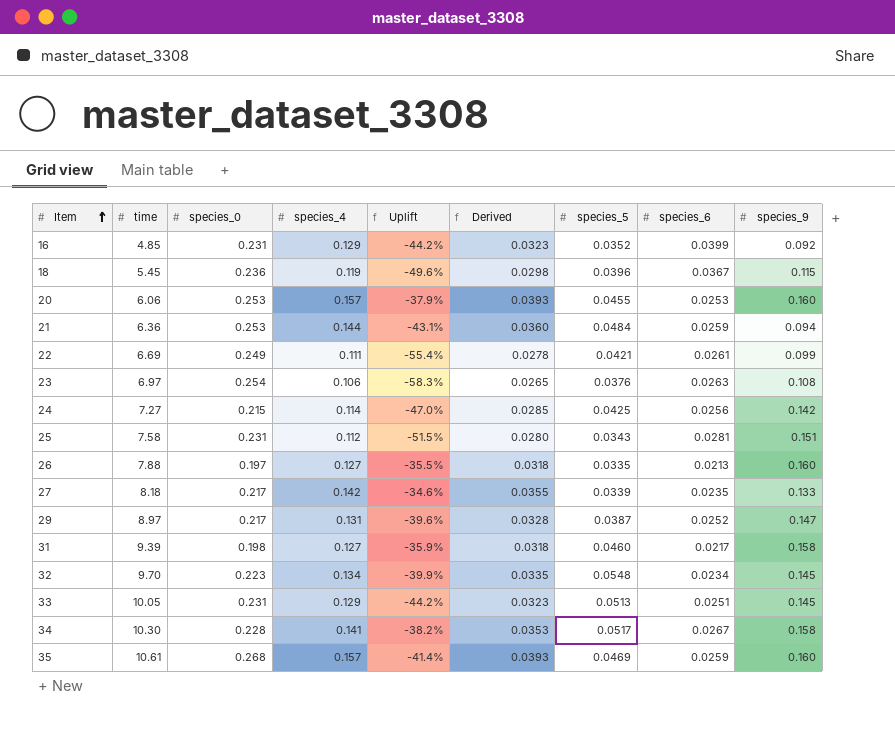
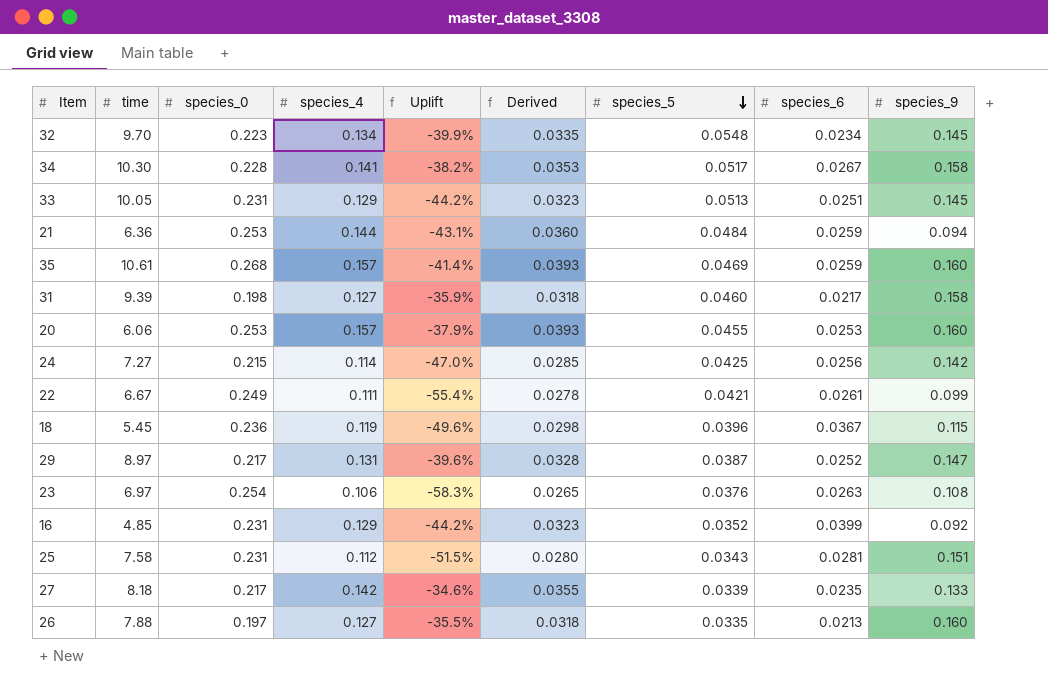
row order: Item ascending -> species_5 descending
22 | time: 6.69 -> 6.67

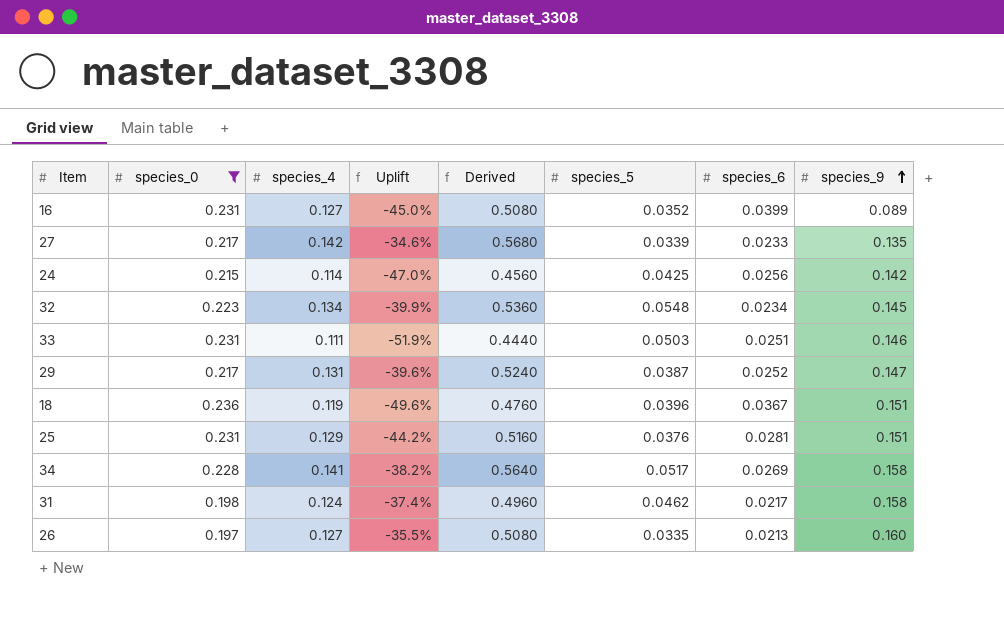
filter: none -> species_0 <= 0.236
row order: species_5 descending -> species_9 ascending
column time | position: 2 -> none
column Derived | formula: [species_4] * 0.25 -> [species_4] * 4
16 | species_4: 0.129 -> 0.127
16 | Uplift: -44.2% -> -45.0%
16 | species_9: 0.092 -> 0.089
27 | species_6: 0.0235 -> 0.0233
27 | species_9: 0.133 -> 0.135
33 | species_4: 0.129 -> 0.111
33 | Uplift: -44.2% -> -51.9%
33 | species_5: 0.0513 -> 0.0503
33 | species_9: 0.145 -> 0.146
18 | species_9: 0.115 -> 0.151
25 | species_4: 0.112 -> 0.129
25 | Uplift: -51.5% -> -44.2%
25 | species_5: 0.0343 -> 0.0376
34 | species_6: 0.0267 -> 0.0269
31 | species_4: 0.127 -> 0.124
31 | Uplift: -35.9% -> -37.4%
31 | species_5: 0.0460 -> 0.0462

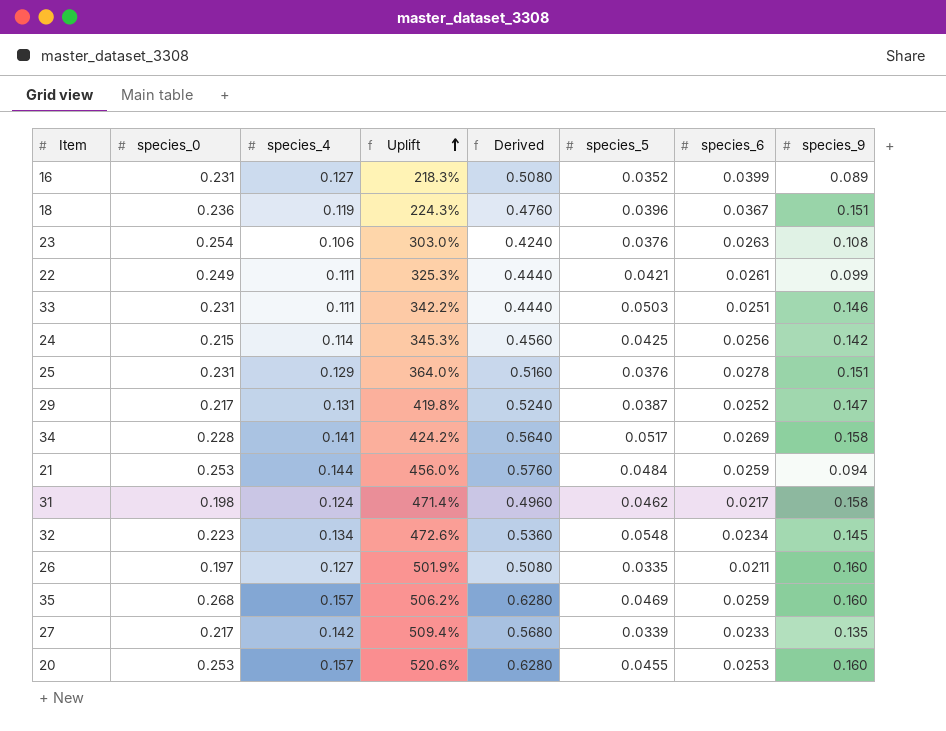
filter: species_0 <= 0.236 -> none
row order: species_9 ascending -> Uplift ascending
column Uplift | formula: ([species_4] - [species_0]) / [species_0] -> ([species_4] - [species_6]) / [species_6]
25 | species_6: 0.0281 -> 0.0278
26 | species_6: 0.0213 -> 0.0211

